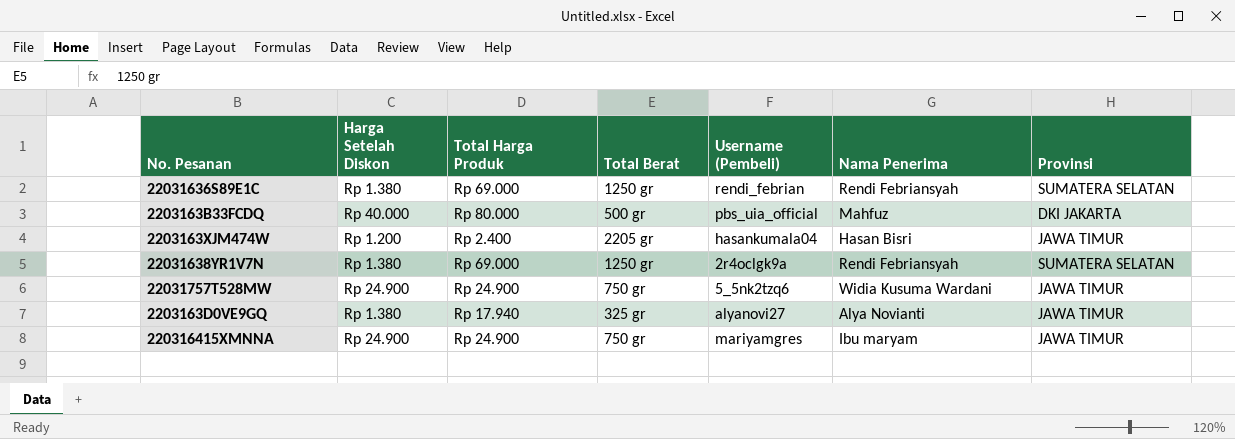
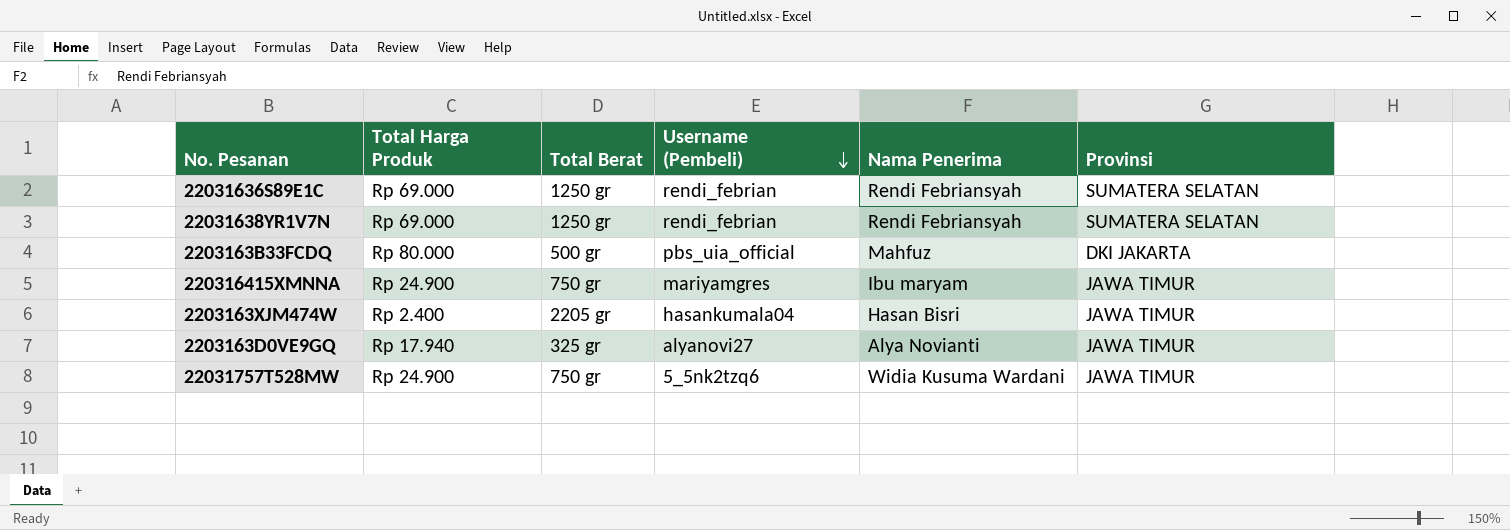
row order: none -> Username (Pembeli) descending
column Harga Setelah Diskon | position: 2 -> none
22031638YR1V7N | Username (Pembeli): 2r4oclgk9a -> rendi_febrian

